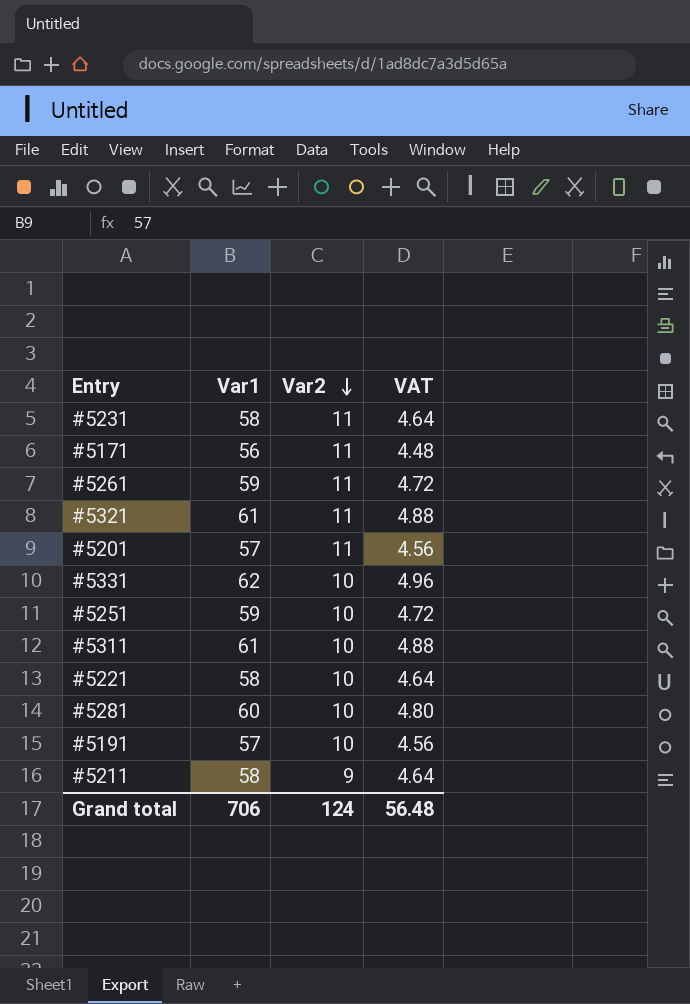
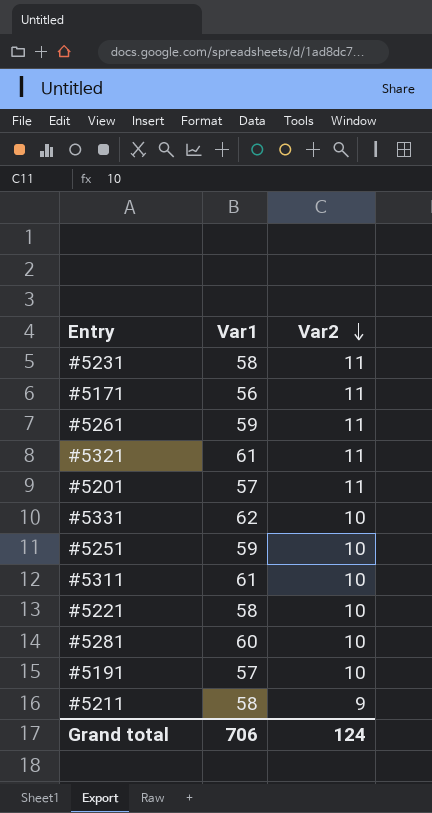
column VAT | formula: [Var1] * 0.08 -> none

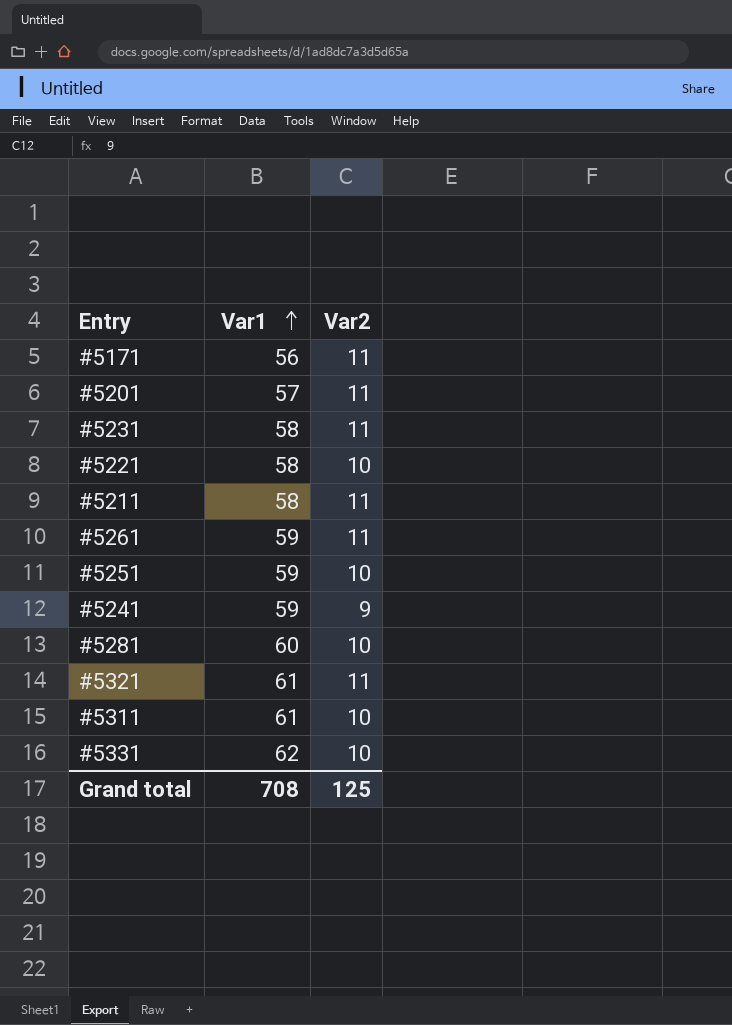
row order: Var2 descending -> Var1 ascending
row #5191: 57 | 10 -> none
#5211 | Var2: 9 -> 11
row #5241: none -> 59 | 9
Grand total | Var1: 706 -> 708
Grand total | Var2: 124 -> 125

